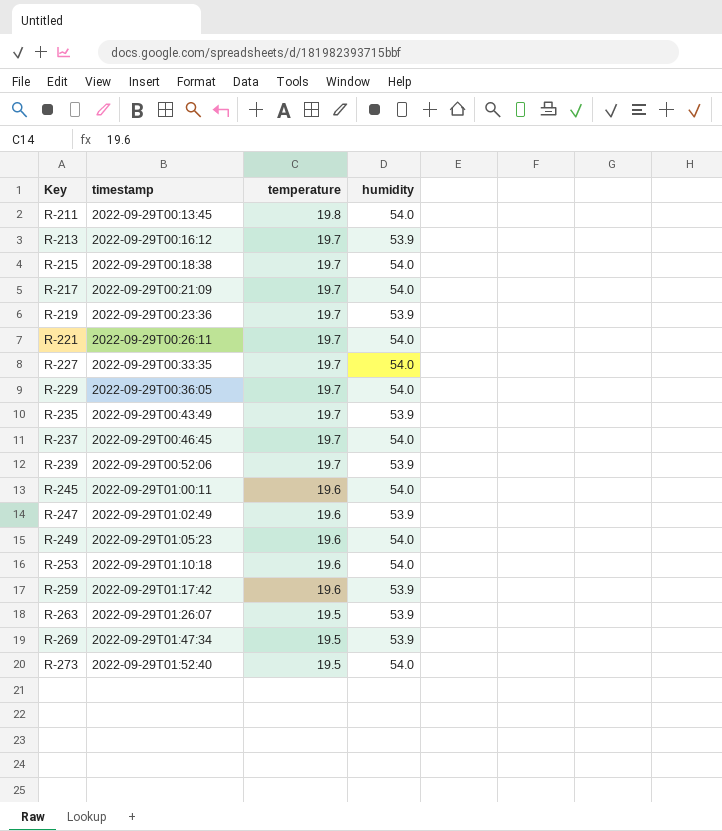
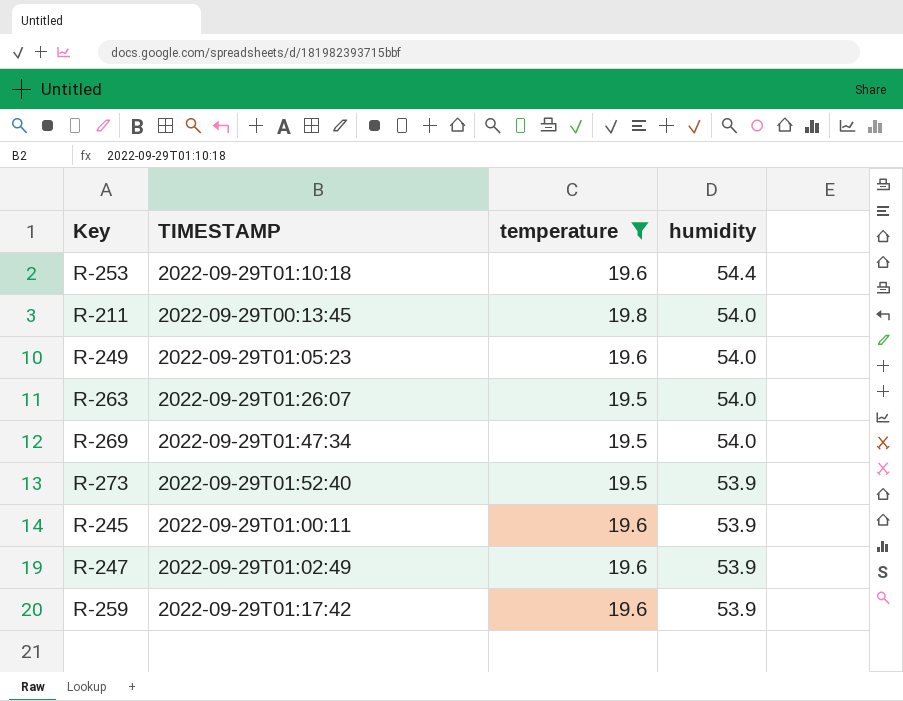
filter: none -> temperature != 19.7
row order: Key ascending -> humidity descending
column name: timestamp -> TIMESTAMP
R-253 | humidity: 54.0 -> 54.4
R-263 | humidity: 53.9 -> 54.0
R-269 | humidity: 53.9 -> 54.0
R-273 | humidity: 54.0 -> 53.9
R-245 | humidity: 54.0 -> 53.9

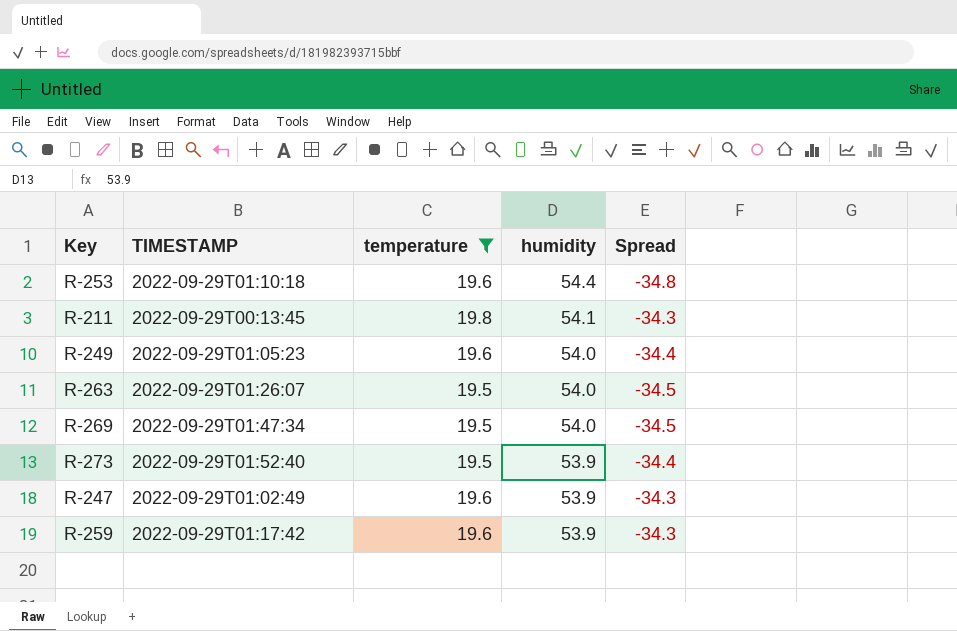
column Spread | formula: none -> [temperature] - [humidity]
row R-245: 2022-09-29T01:00:11 | 19.6 | 53.9 -> none
R-211 | humidity: 54.0 -> 54.1

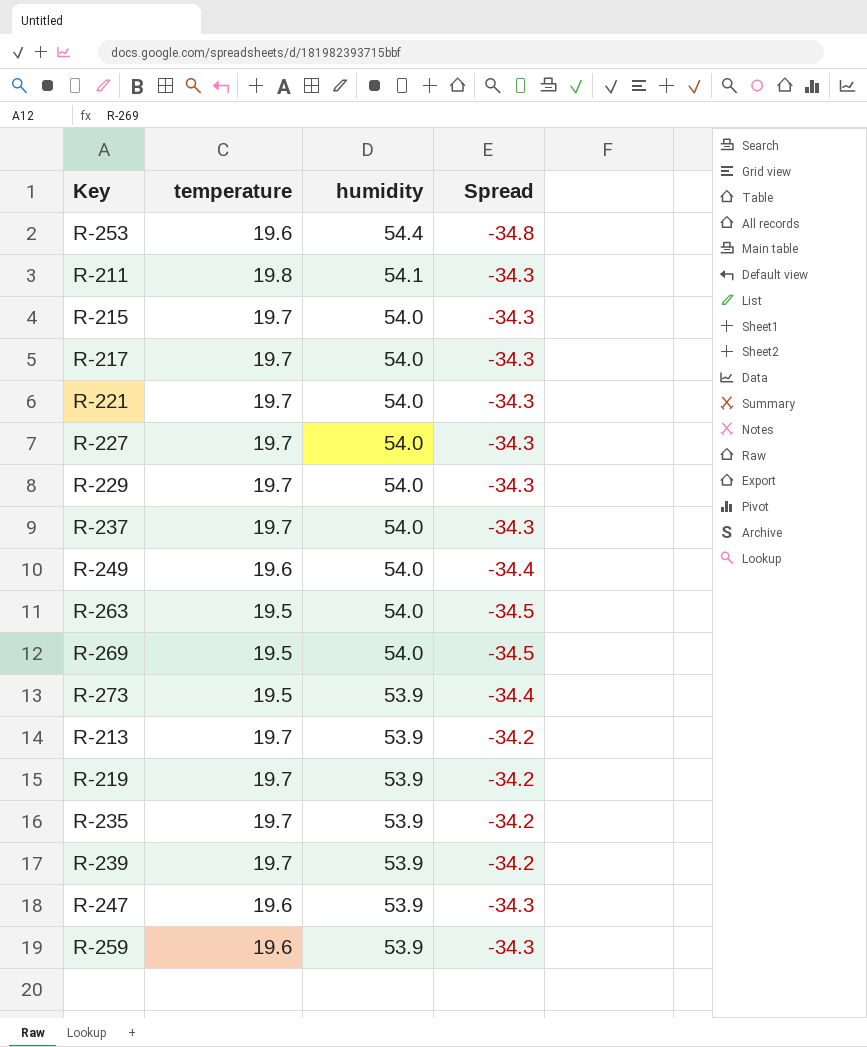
filter: temperature != 19.7 -> none
column TIMESTAMP | position: 2 -> none

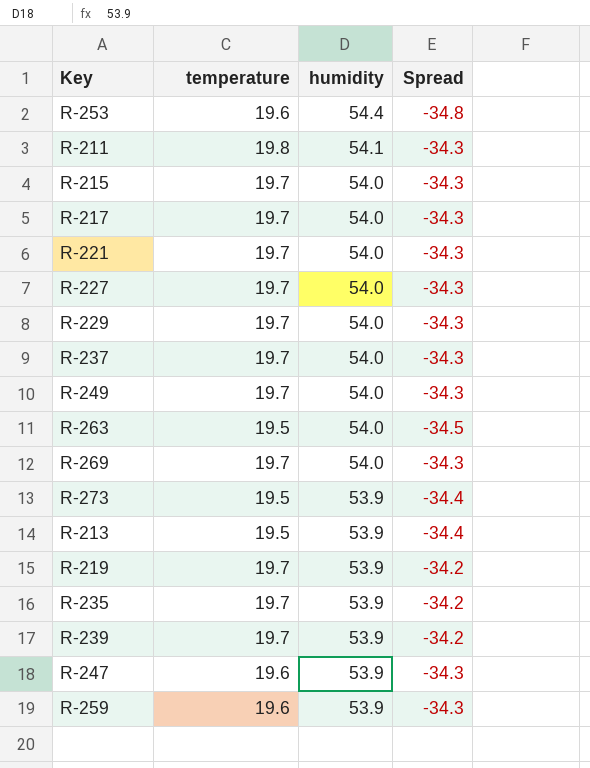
R-249 | temperature: 19.6 -> 19.7
R-249 | Spread: -34.4 -> -34.3
R-269 | temperature: 19.5 -> 19.7
R-269 | Spread: -34.5 -> -34.3
R-213 | temperature: 19.7 -> 19.5
R-213 | Spread: -34.2 -> -34.4

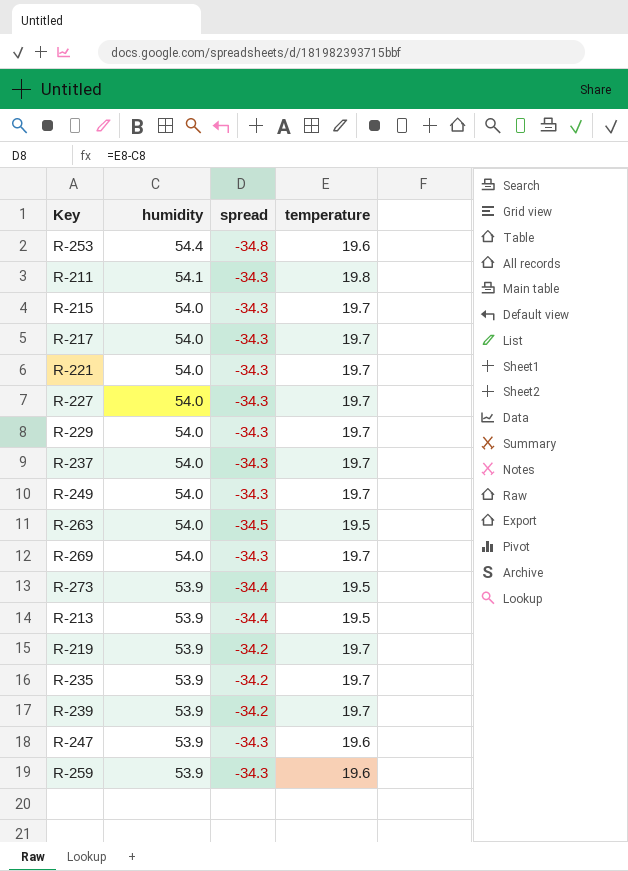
column name: Spread -> spread
column temperature | position: 2 -> 4

